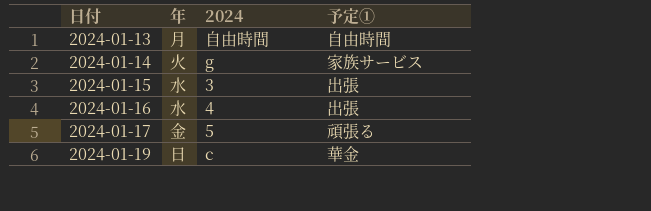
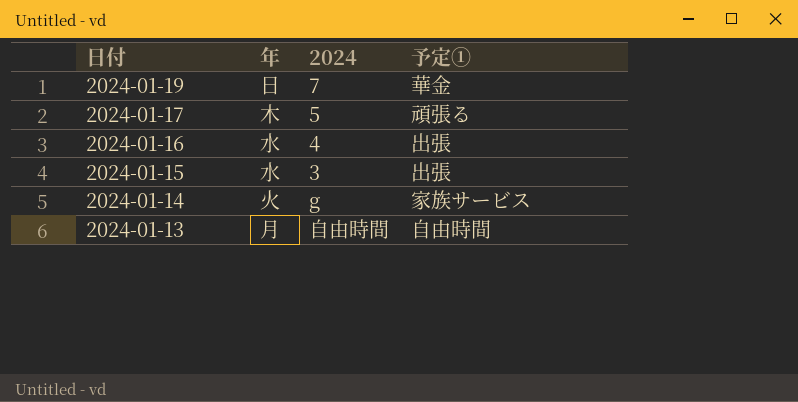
row order: 日付 ascending -> 日付 descending
2024-01-19 | 2024: c -> 7
2024-01-17 | 年: 金 -> 木

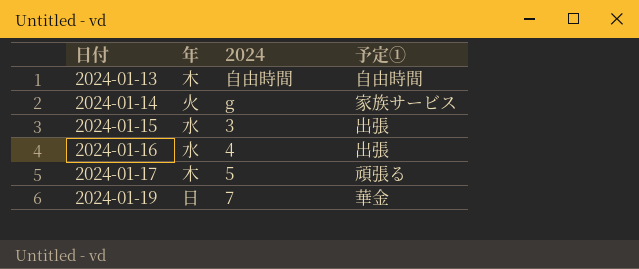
row order: 日付 descending -> 日付 ascending
2024-01-13 | 年: 月 -> 木

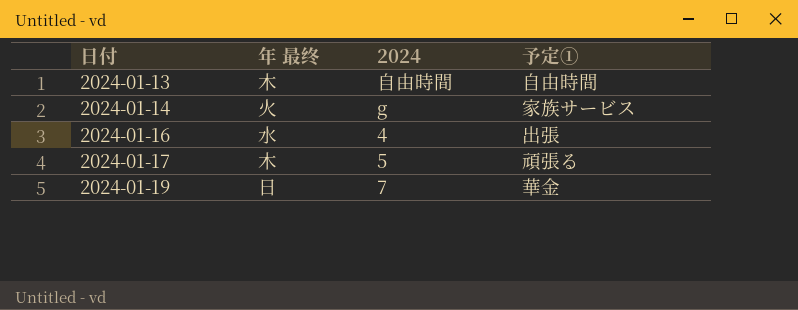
column name: 年 -> 年 最终
row 2024-01-15: 水 | 3 | 出張 -> none

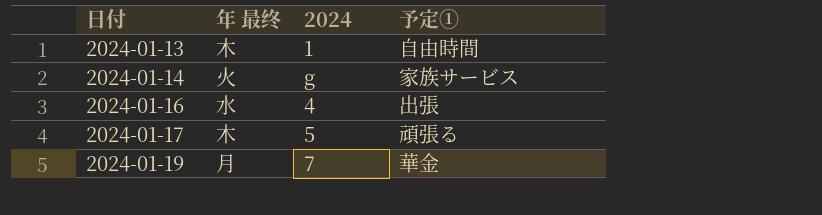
2024-01-13 | 2024: 自由時間 -> 1
2024-01-19 | 年 最终: 日 -> 月

